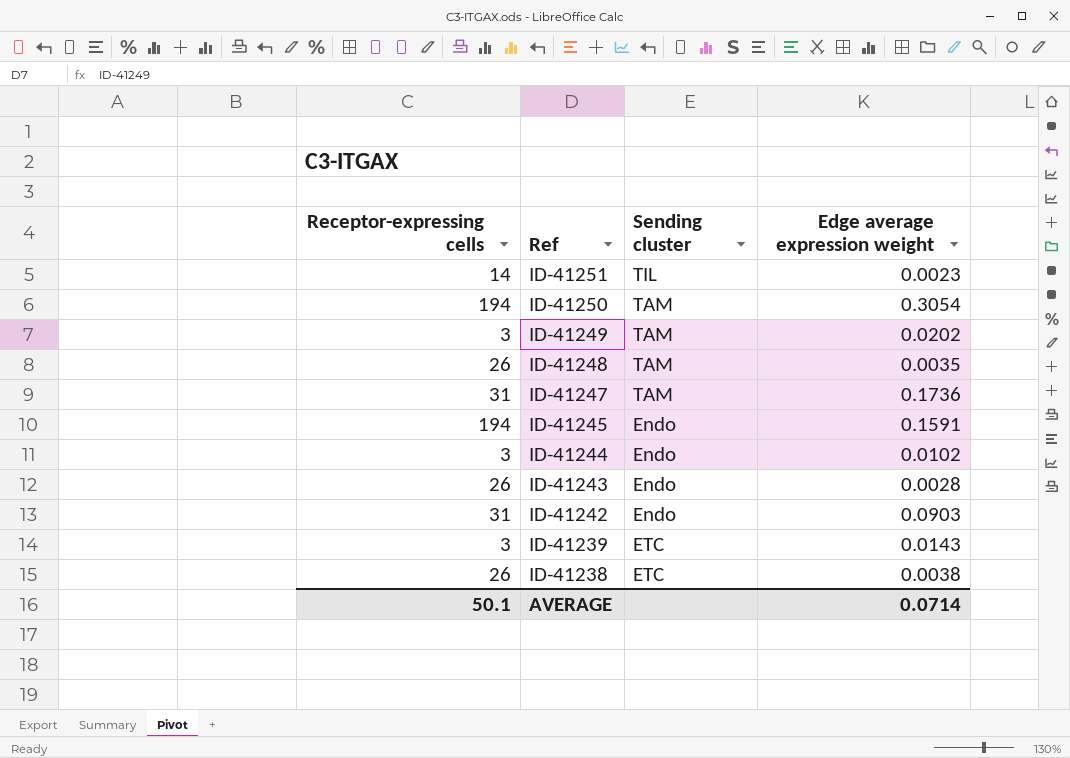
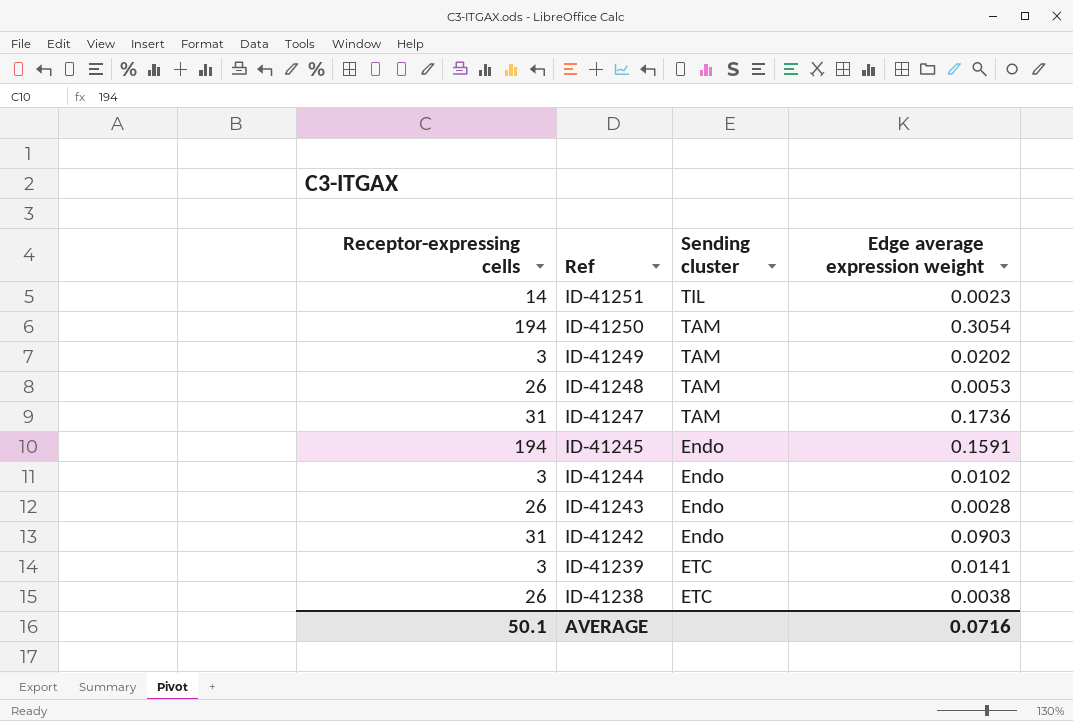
ID-41248 | Edge average expression weight: 0.0035 -> 0.0053
ID-41239 | Edge average expression weight: 0.0143 -> 0.0141
AVERAGE | Edge average expression weight: 0.0714 -> 0.0716

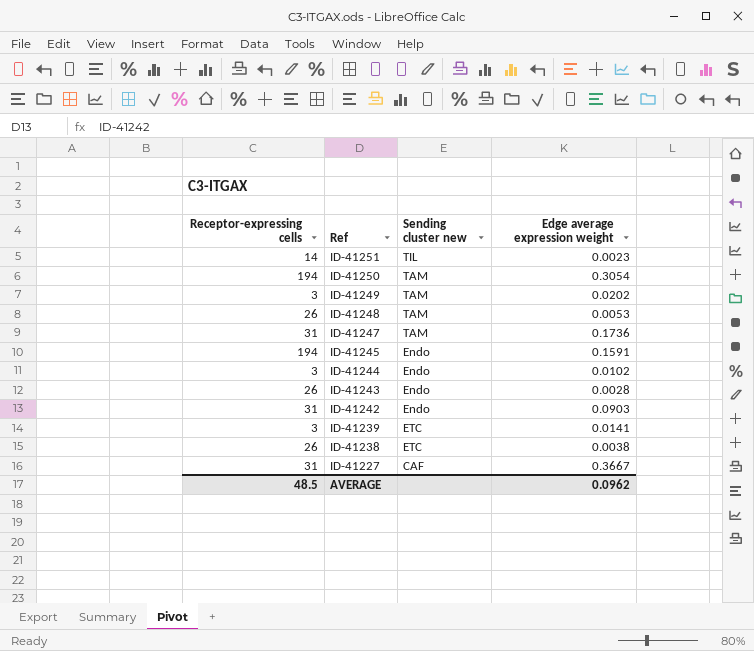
column name: Sending cluster -> Sending cluster new
row ID-41227: none -> 31 | CAF | 0.3667
AVERAGE | Receptor-expressing cells: 50.1 -> 48.5
AVERAGE | Edge average expression weight: 0.0716 -> 0.0962

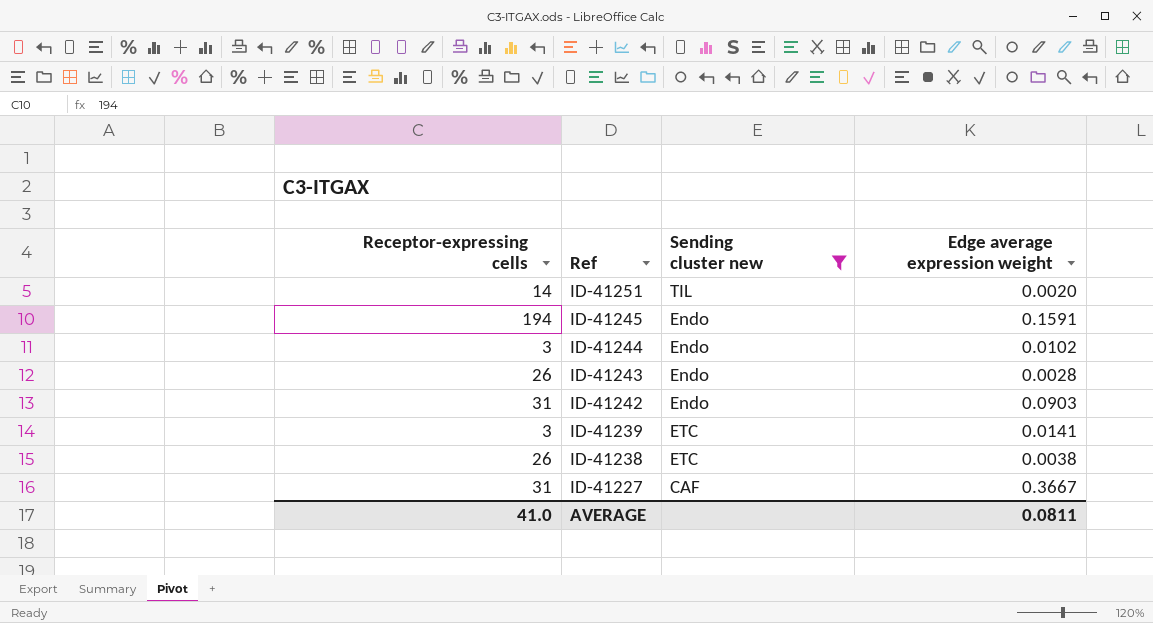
filter: none -> Sending cluster new != TAM
ID-41251 | Edge average expression weight: 0.0023 -> 0.0020
AVERAGE | Receptor-expressing cells: 48.5 -> 41.0
AVERAGE | Edge average expression weight: 0.0962 -> 0.0811

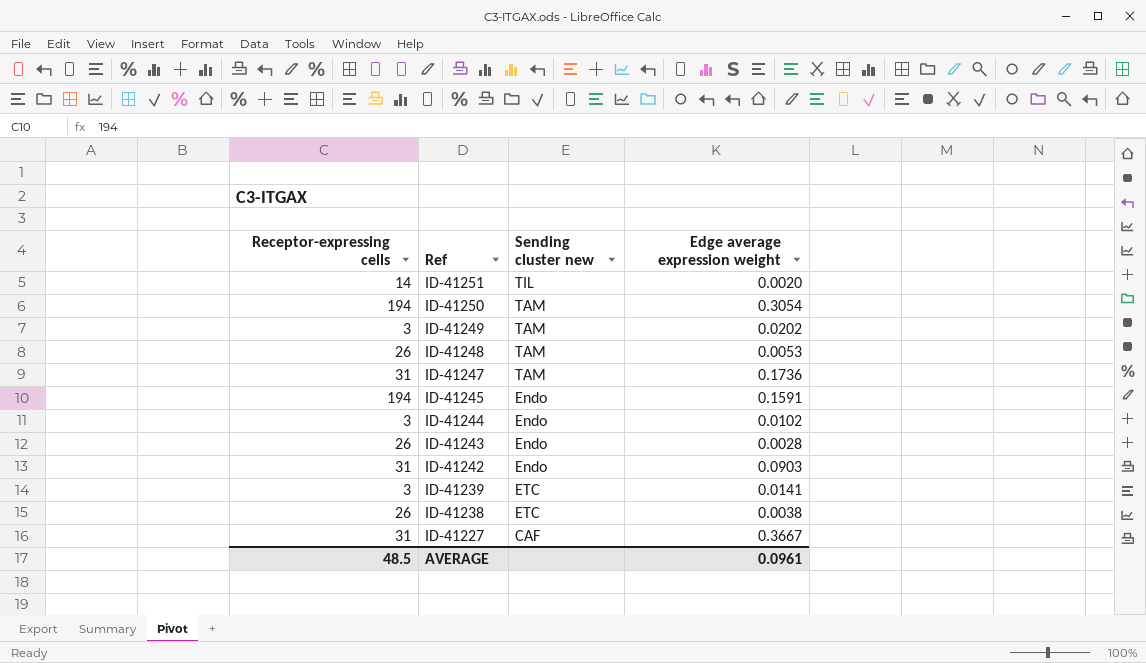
filter: Sending cluster new != TAM -> none
AVERAGE | Receptor-expressing cells: 41.0 -> 48.5
AVERAGE | Edge average expression weight: 0.0811 -> 0.0961

